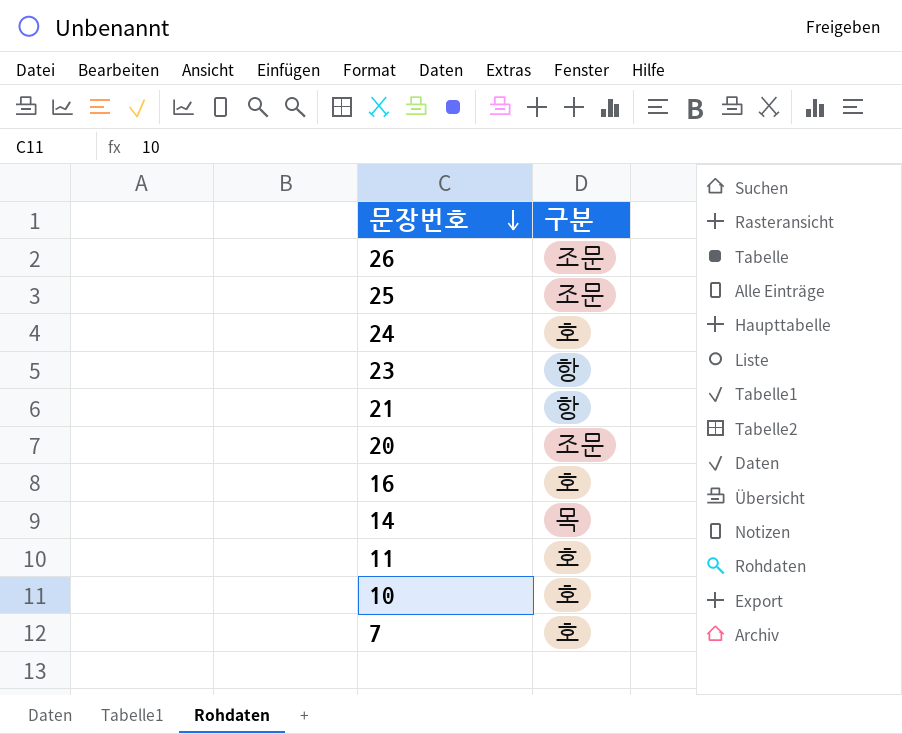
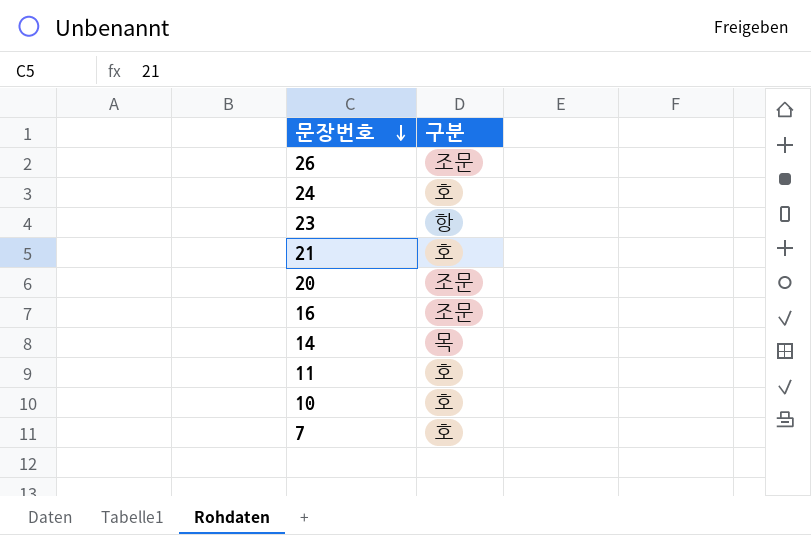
row 25: 조문 -> none
21 | 구분: 항 -> 호
16 | 구분: 호 -> 조문

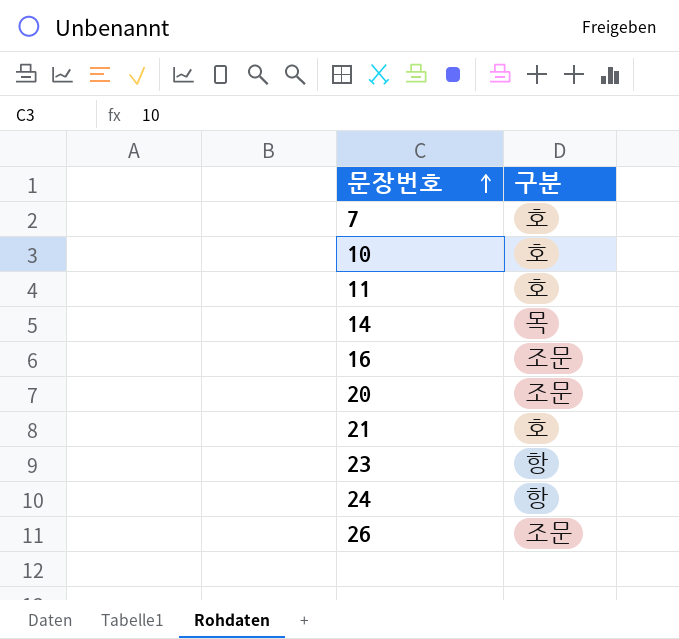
row order: 문장번호 descending -> 문장번호 ascending
24 | 구분: 호 -> 항

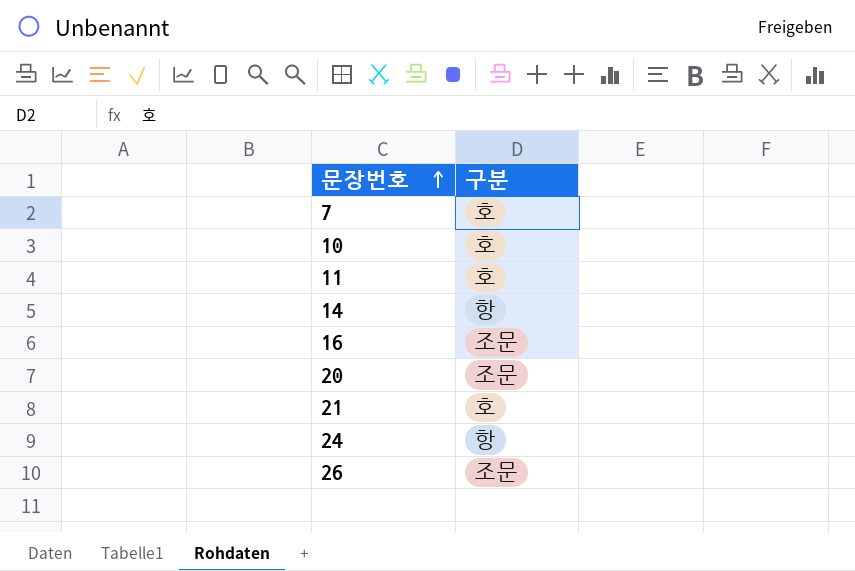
row 23: 항 -> none
14 | 구분: 목 -> 항

